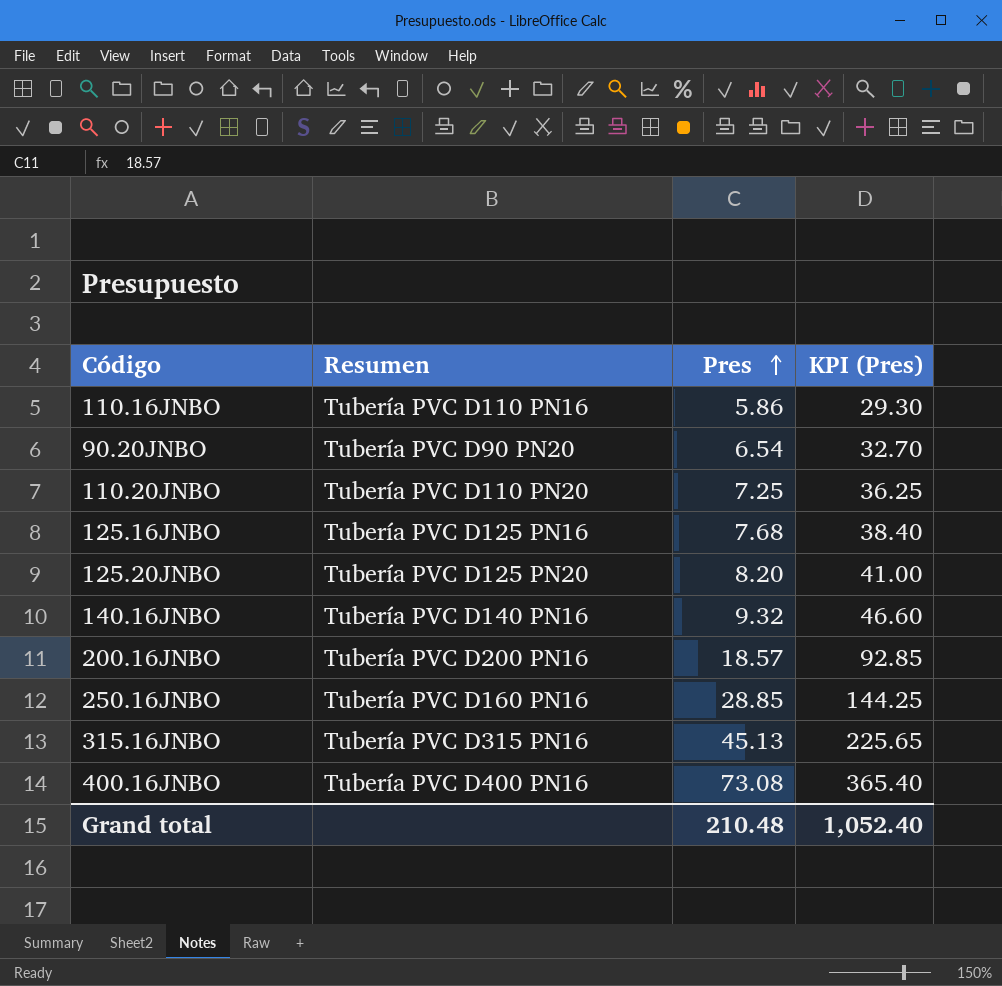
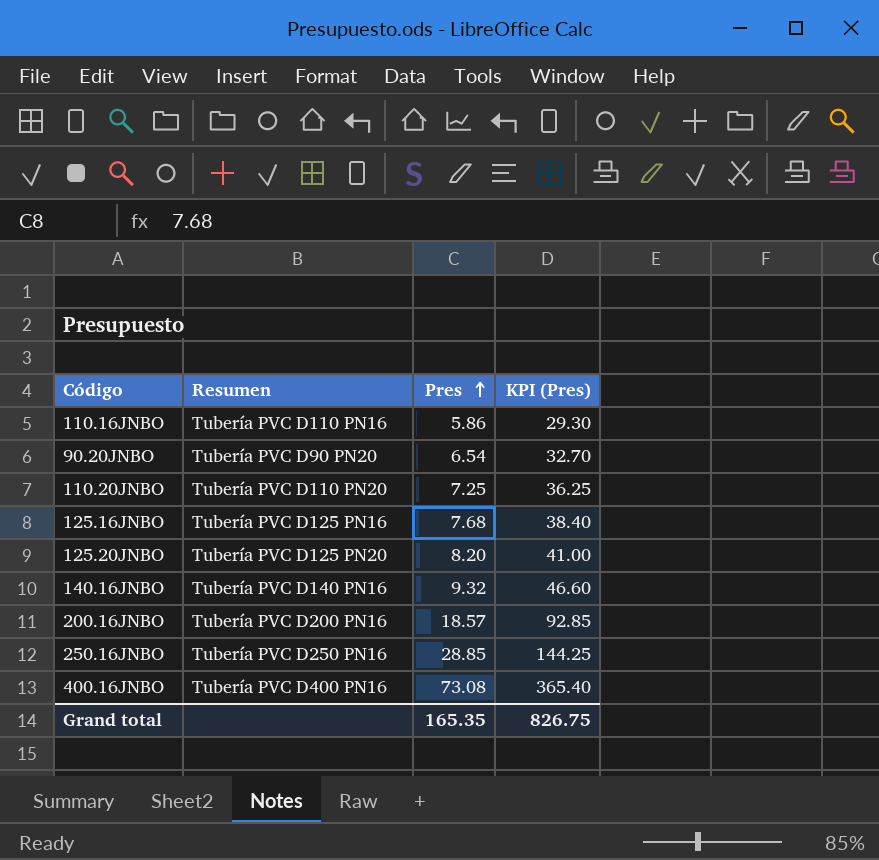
row 315.16JNBO: Tubería PVC D315 PN16 | 45.13 | 225.65 -> none
250.16JNBO | Resumen: Tubería PVC D160 PN16 -> Tubería PVC D250 PN16
Grand total | Pres: 210.48 -> 165.35
Grand total | KPI (Pres): 1,052.40 -> 826.75

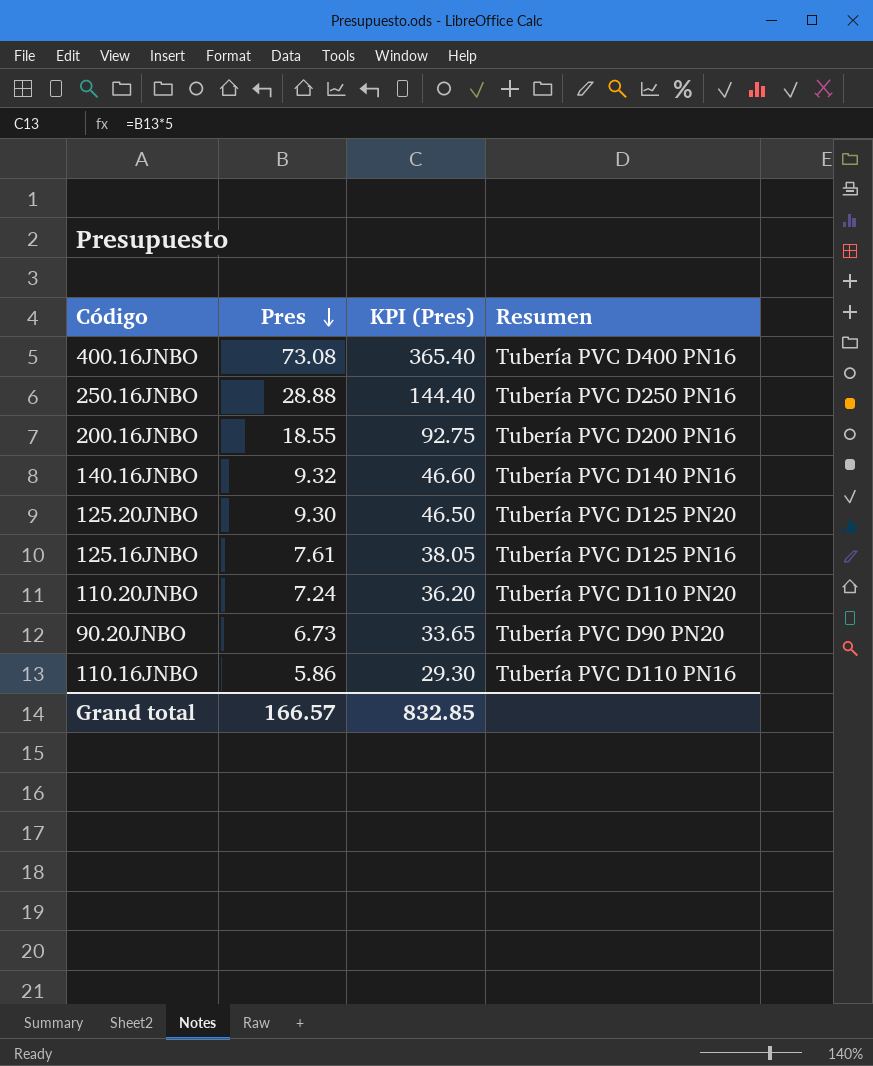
row order: Pres ascending -> Pres descending
column Resumen | position: 2 -> 4
250.16JNBO | Pres: 28.85 -> 28.88
250.16JNBO | KPI (Pres): 144.25 -> 144.40
200.16JNBO | Pres: 18.57 -> 18.55
200.16JNBO | KPI (Pres): 92.85 -> 92.75
125.20JNBO | Pres: 8.20 -> 9.30
125.20JNBO | KPI (Pres): 41.00 -> 46.50
125.16JNBO | Pres: 7.68 -> 7.61
125.16JNBO | KPI (Pres): 38.40 -> 38.05
110.20JNBO | Pres: 7.25 -> 7.24
110.20JNBO | KPI (Pres): 36.25 -> 36.20
90.20JNBO | Pres: 6.54 -> 6.73
90.20JNBO | KPI (Pres): 32.70 -> 33.65
Grand total | Pres: 165.35 -> 166.57
Grand total | KPI (Pres): 826.75 -> 832.85

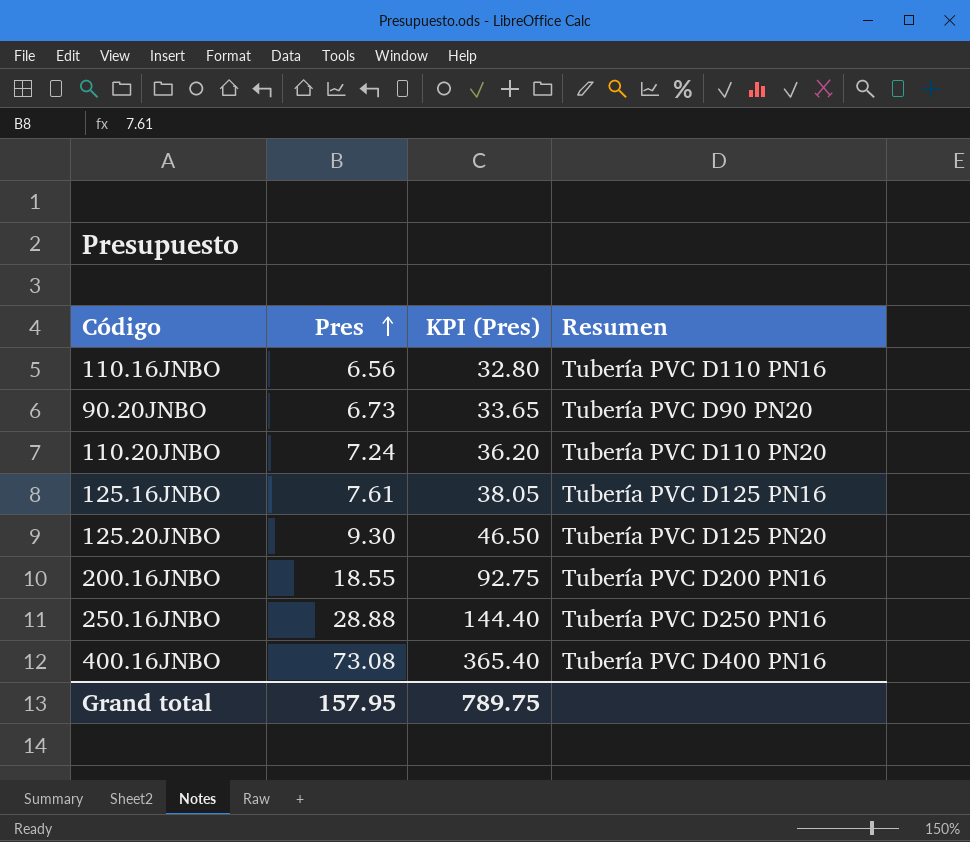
row order: Pres descending -> Pres ascending
row 140.16JNBO: 9.32 | 46.60 | Tubería PVC D140 PN16 -> none
110.16JNBO | Pres: 5.86 -> 6.56
110.16JNBO | KPI (Pres): 29.30 -> 32.80
Grand total | Pres: 166.57 -> 157.95
Grand total | KPI (Pres): 832.85 -> 789.75

